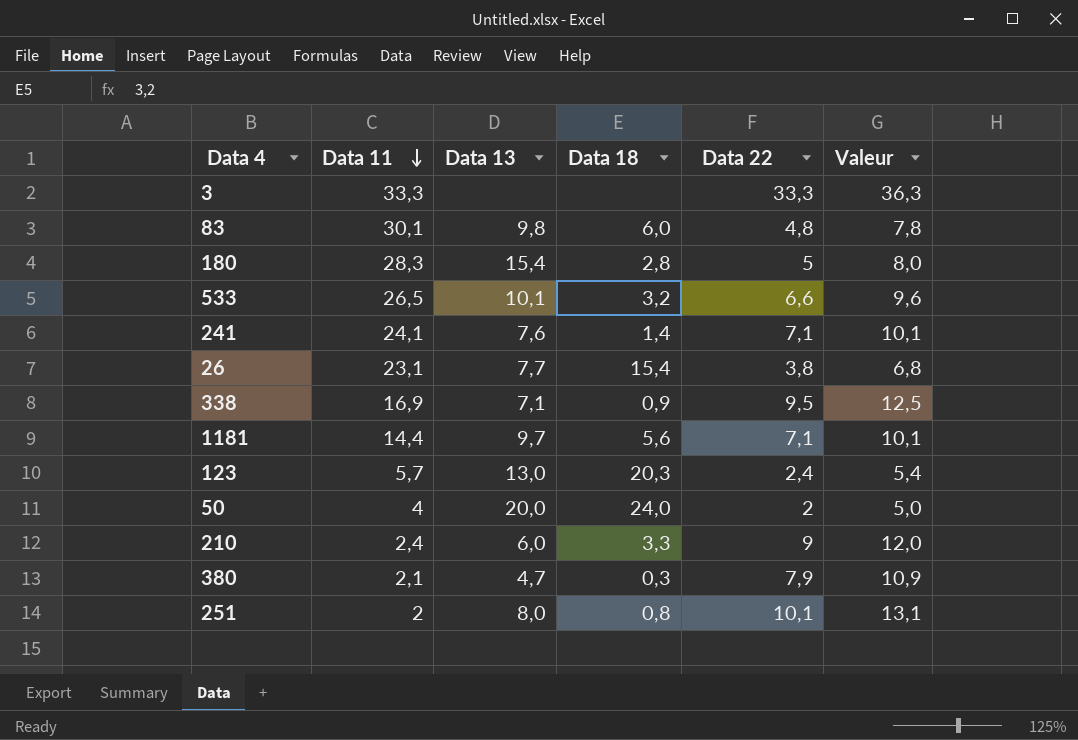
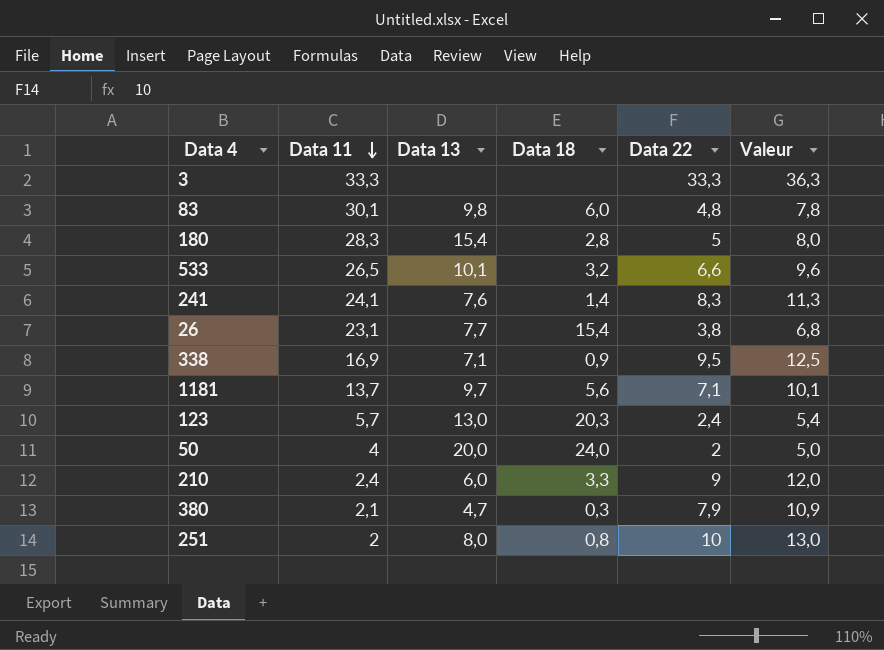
241 | Data 22: 7,1 -> 8,3
241 | Valeur: 10,1 -> 11,3
1181 | Data 11: 14,4 -> 13,7
251 | Data 22: 10,1 -> 10
251 | Valeur: 13,1 -> 13,0

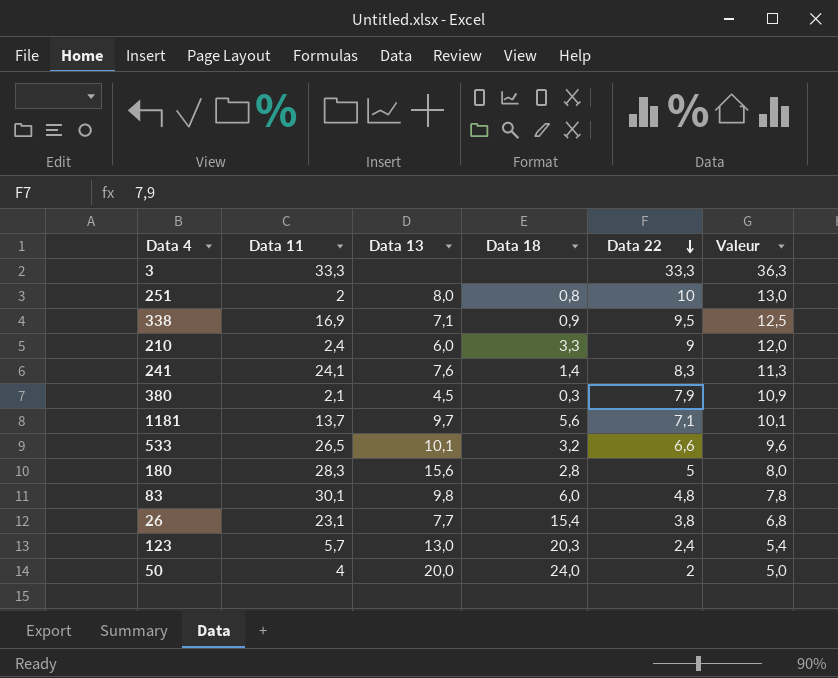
row order: Data 11 descending -> Data 22 descending
380 | Data 13: 4,7 -> 4,5
180 | Data 13: 15,4 -> 15,6

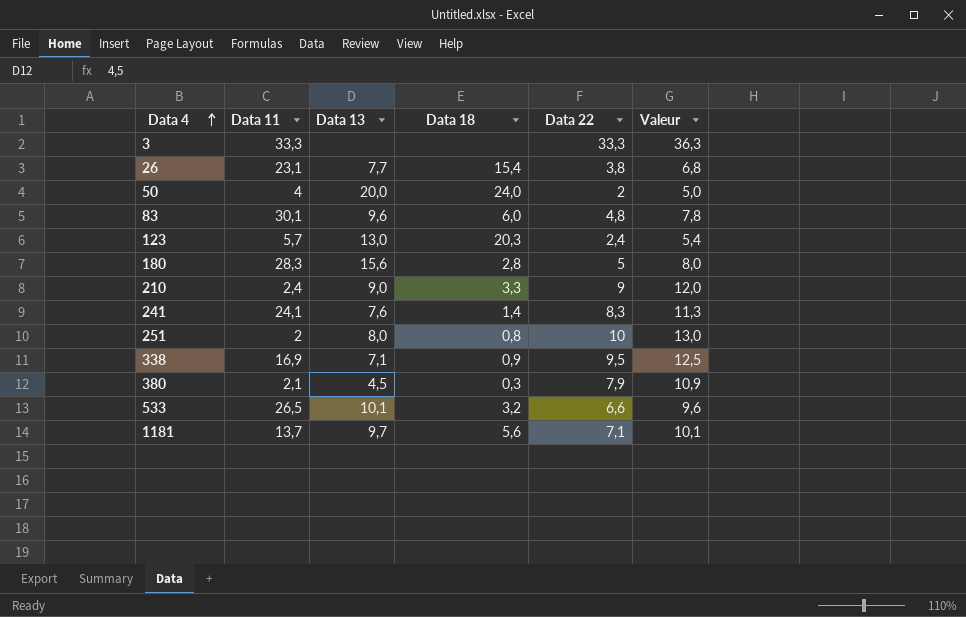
row order: Data 22 descending -> Data 4 ascending
83 | Data 13: 9,8 -> 9,6
210 | Data 13: 6,0 -> 9,0

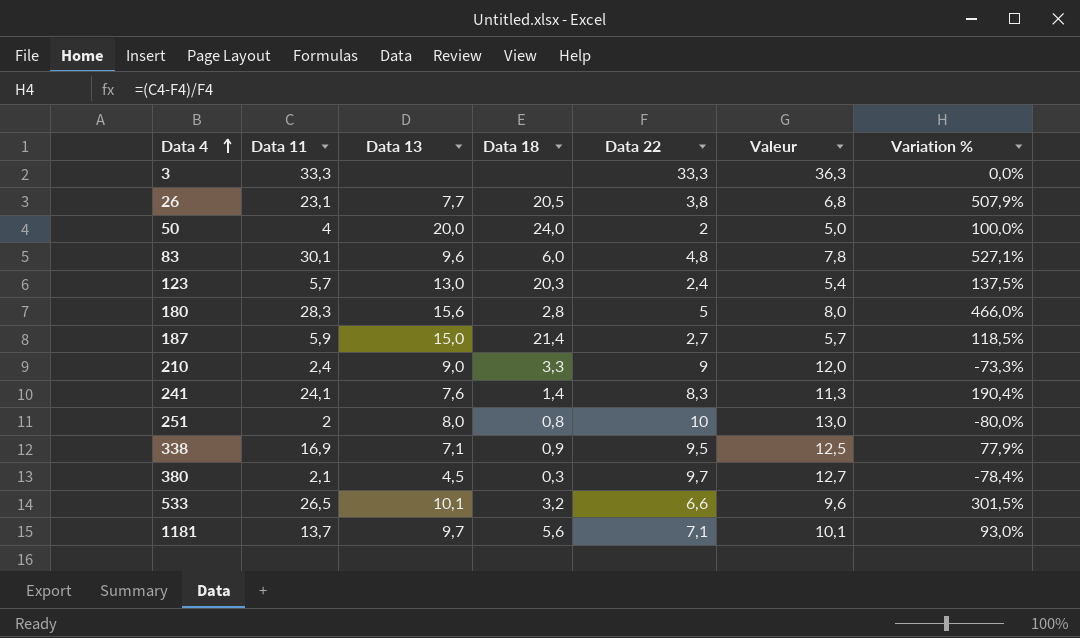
column Variation % | formula: none -> ([Data 11] - [Data 22]) / [Data 22]
26 | Data 18: 15,4 -> 20,5
row 187: none -> 5,9 | 15,0 | 21,4 | 2,7 | 5,7 | 118,5%
380 | Data 22: 7,9 -> 9,7
380 | Valeur: 10,9 -> 12,7

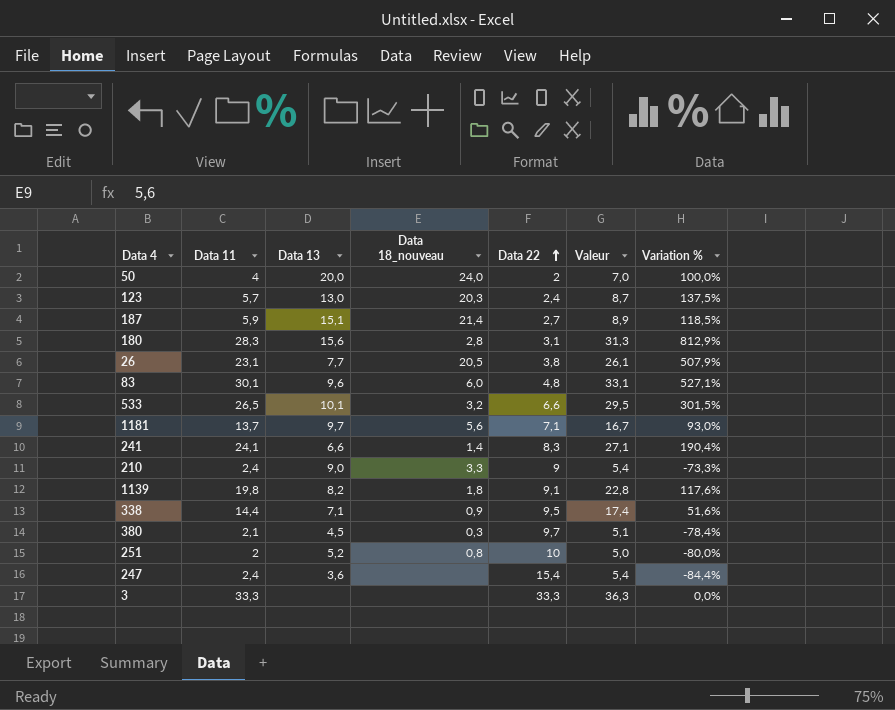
row order: Data 4 ascending -> Data 22 ascending
column name: Data 18 -> Data 18_nouveau
column Valeur | formula: [Data 22] + 3 -> [Data 11] + 3
187 | Data 13: 15,0 -> 15,1
180 | Data 22: 5 -> 3,1
180 | Variation %: 466,0% -> 812,9%
241 | Data 13: 7,6 -> 6,6
row 1139: none -> 19,8 | 8,2 | 1,8 | 9,1 | 22,8 | 117,6%
338 | Data 11: 16,9 -> 14,4
338 | Variation %: 77,9% -> 51,6%
251 | Data 13: 8,0 -> 5,2
row 247: none -> 2,4 | 3,6 | none | 15,4 | 5,4 | -84,4%

